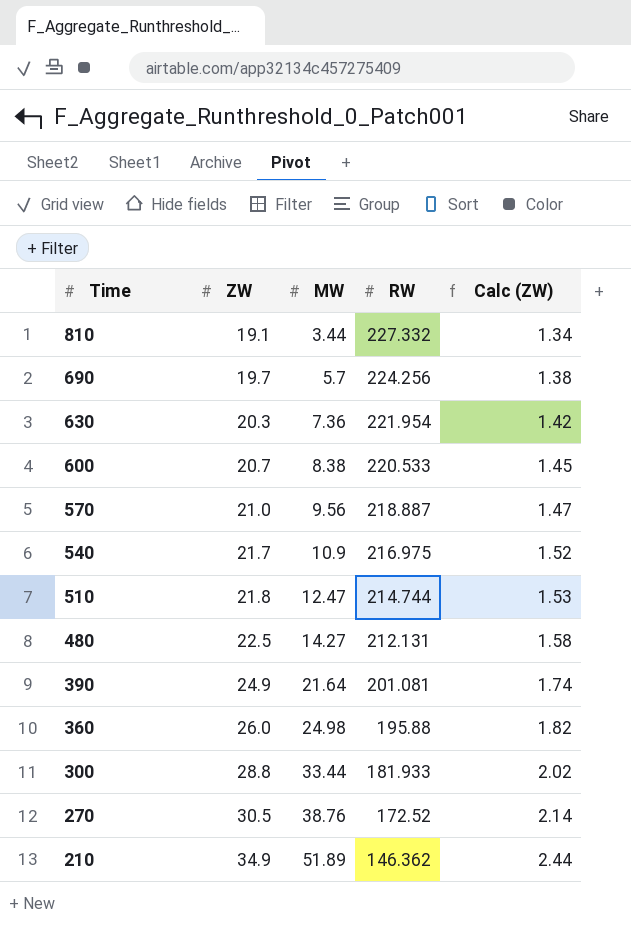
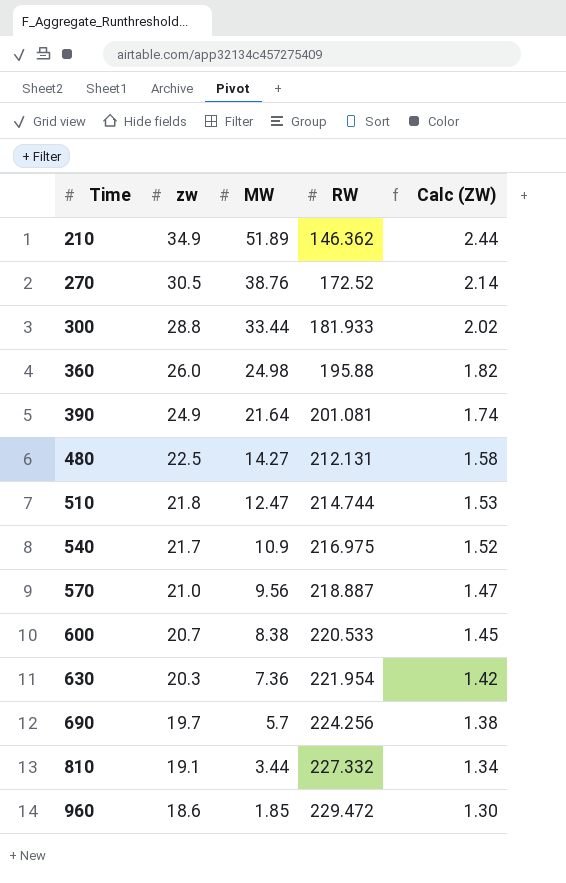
row order: Time descending -> Time ascending
column name: ZW -> zw
row 960: none -> 18.6 | 1.85 | 229.472 | 1.30

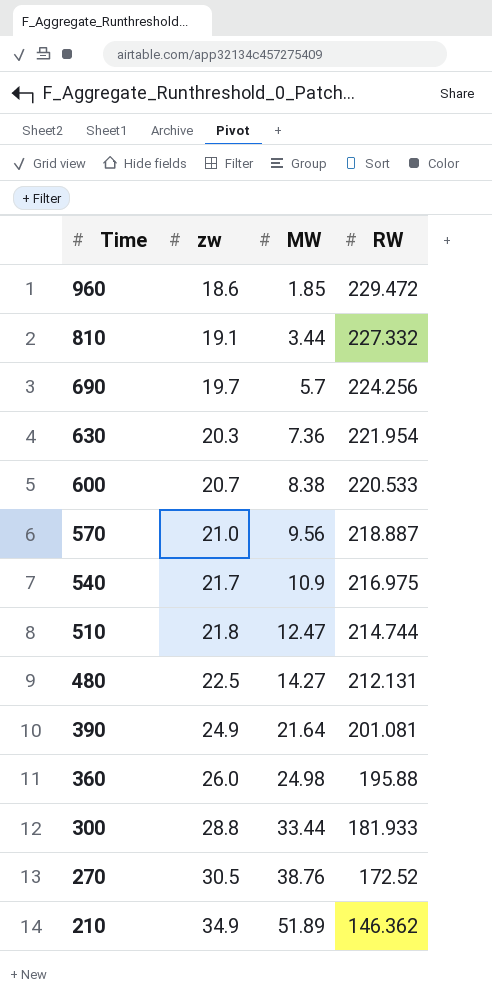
row order: Time ascending -> Time descending
column Calc (ZW) | formula: [zw] * 0.07 -> none

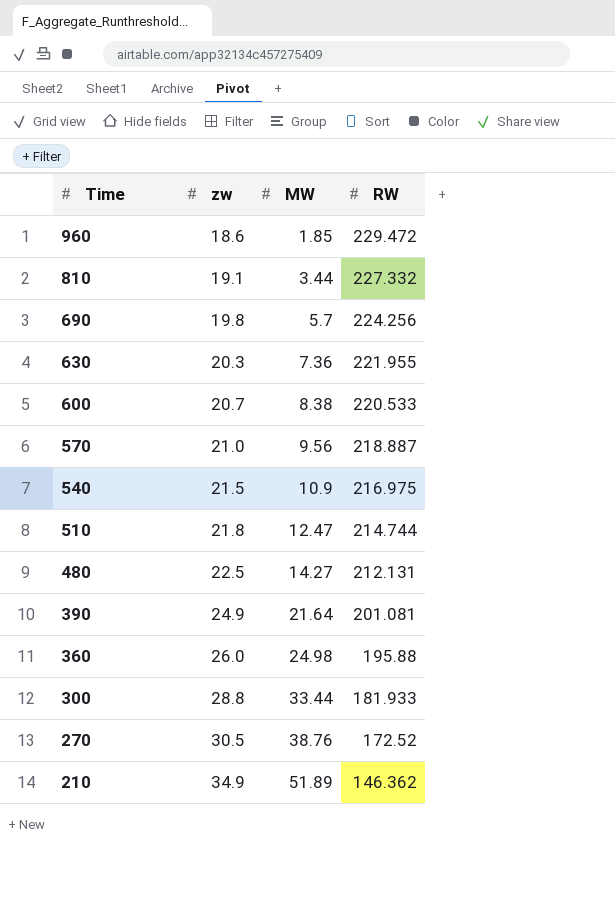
690 | zw: 19.7 -> 19.8
630 | RW: 221.954 -> 221.955
540 | zw: 21.7 -> 21.5

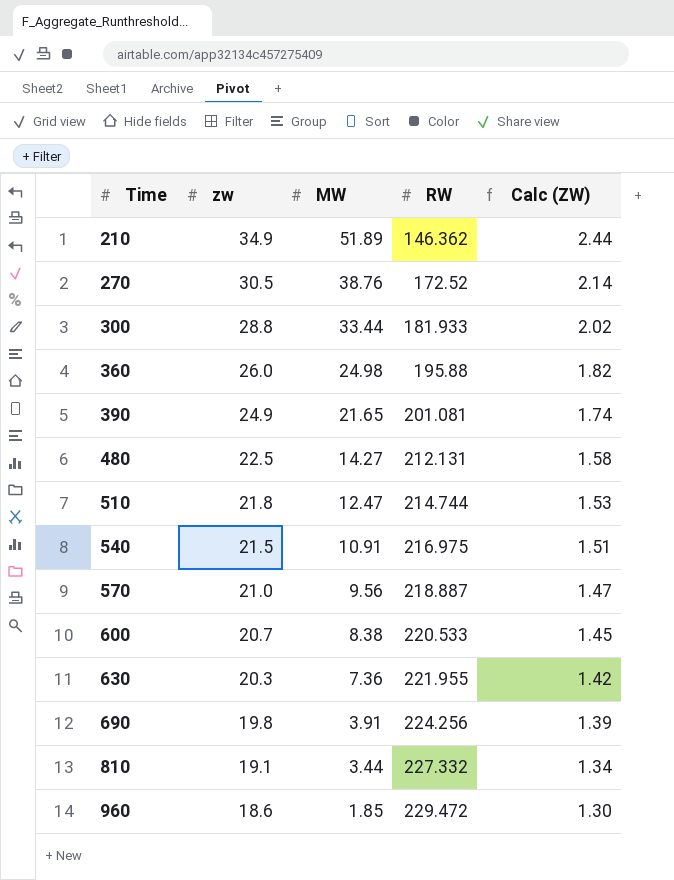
row order: Time descending -> Time ascending
column Calc (ZW) | formula: none -> [zw] * 0.07
390 | MW: 21.64 -> 21.65
540 | MW: 10.9 -> 10.91
690 | MW: 5.7 -> 3.91

